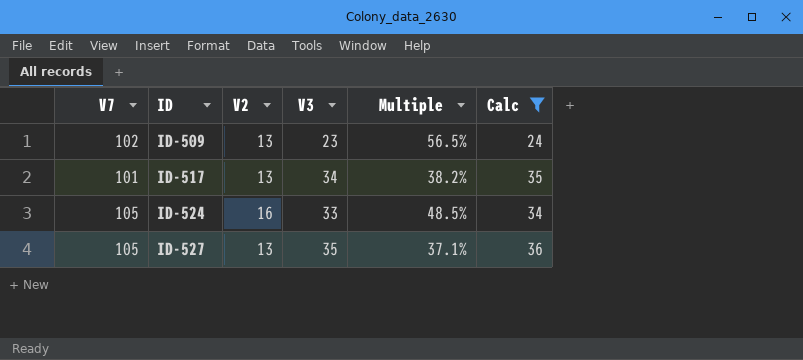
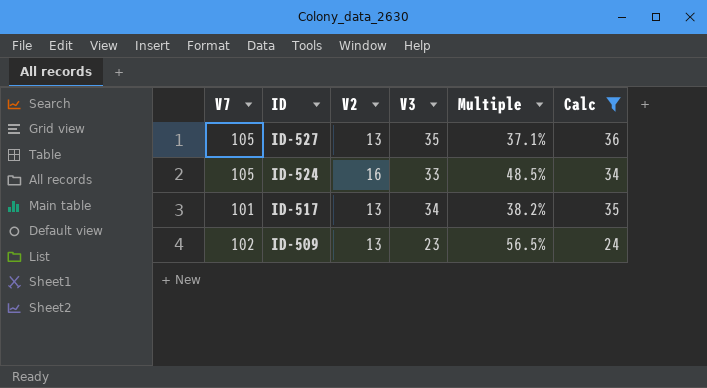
row order: ID ascending -> ID descending

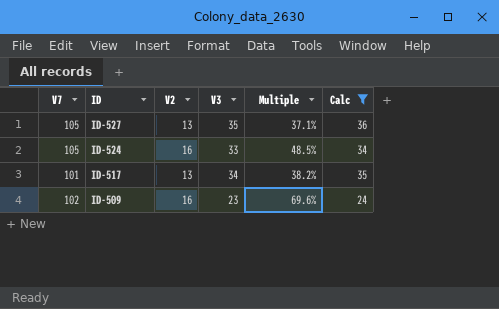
ID-509 | V2: 13 -> 16
ID-509 | Multiple: 56.5% -> 69.6%

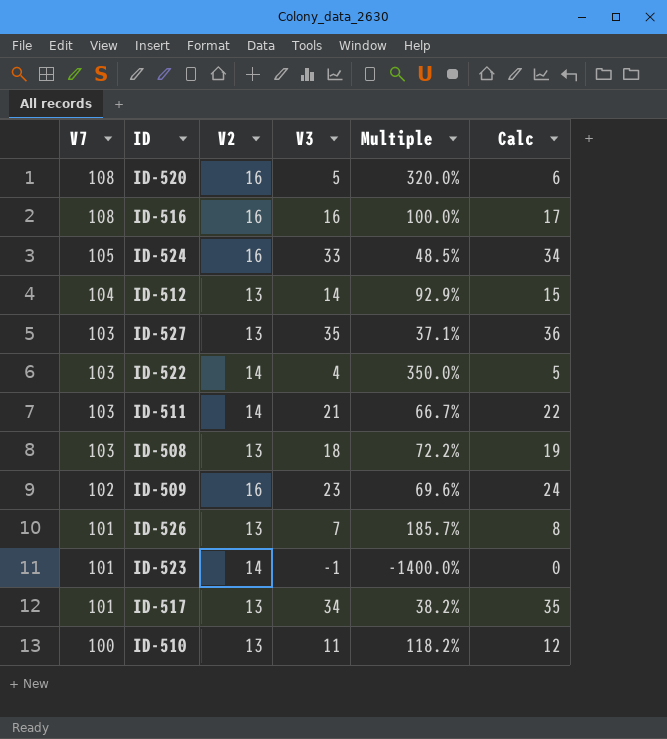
filter: Calc >= 24 -> none
row order: ID descending -> V7 descending
ID-527 | V7: 105 -> 103

